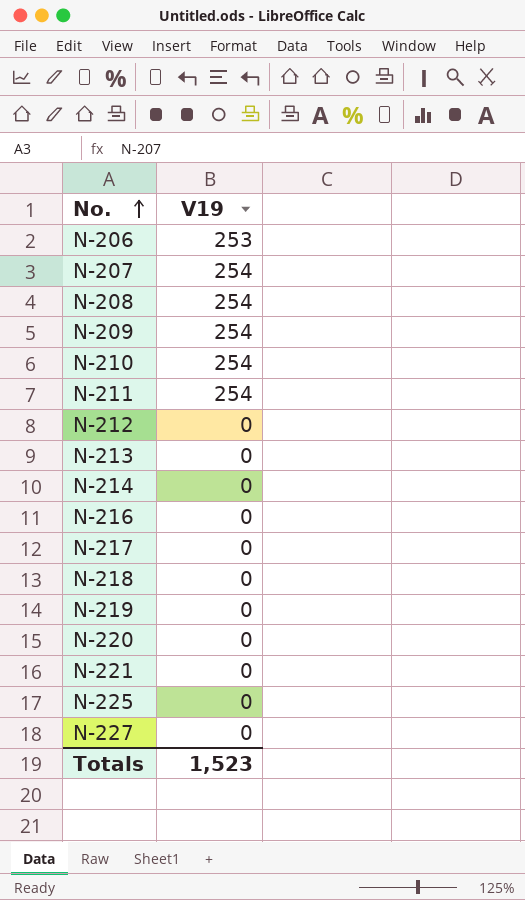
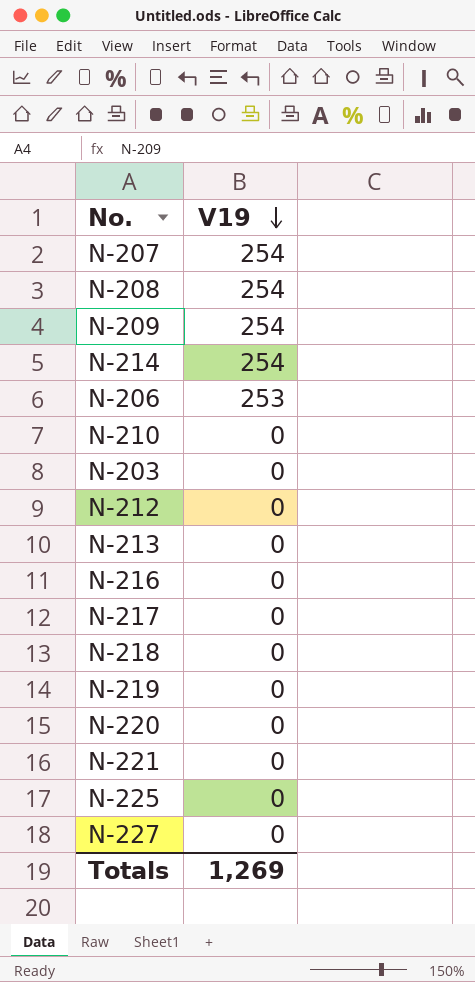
row order: No. ascending -> V19 descending
row N-211: 254 -> none
N-214 | V19: 0 -> 254
N-210 | V19: 254 -> 0
row N-203: none -> 0
Totals | V19: 1,523 -> 1,269

